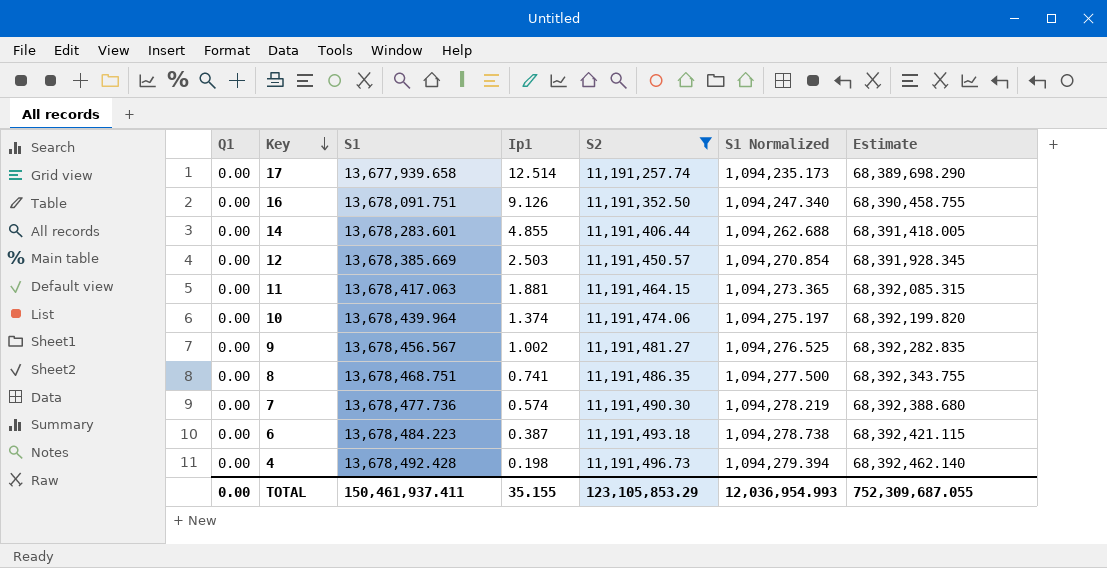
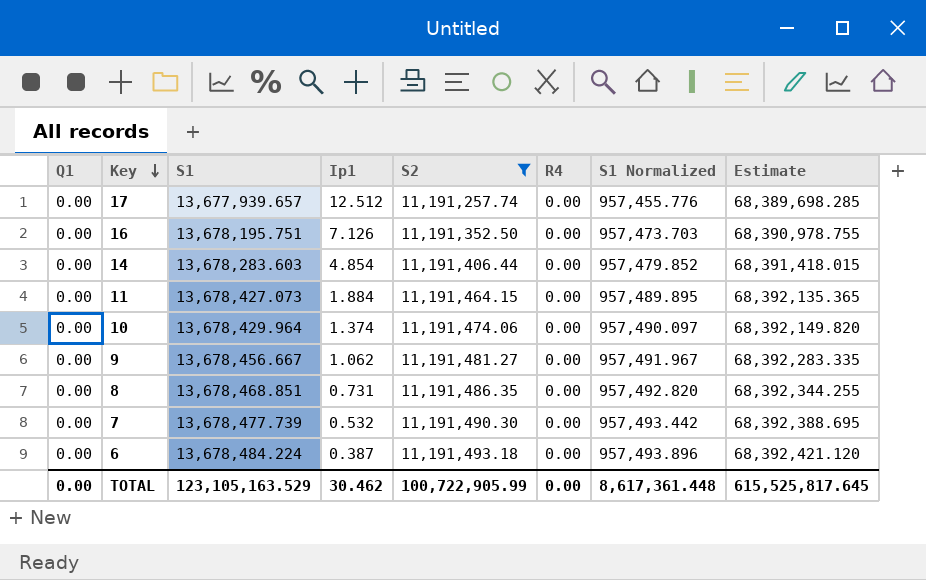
column R4 | position: none -> 6
column S1 Normalized | formula: [S1] * 0.08 -> [S1] * 0.07
row 12: 0.00 | 13,678,385.669 | 2.503 | 11,191,450.57 | 1,094,270.854 | 68,391,928.345 -> none
row 4: 0.00 | 13,678,492.428 | 0.198 | 11,191,496.73 | 1,094,279.394 | 68,392,462.140 -> none
17 | S1: 13,677,939.658 -> 13,677,939.657
17 | Ip1: 12.514 -> 12.512
17 | Estimate: 68,389,698.290 -> 68,389,698.285
16 | S1: 13,678,091.751 -> 13,678,195.751
16 | Ip1: 9.126 -> 7.126
16 | Estimate: 68,390,458.755 -> 68,390,978.755
14 | S1: 13,678,283.601 -> 13,678,283.603
14 | Ip1: 4.855 -> 4.854
14 | Estimate: 68,391,418.005 -> 68,391,418.015
11 | S1: 13,678,417.063 -> 13,678,427.073
11 | Ip1: 1.881 -> 1.884
11 | Estimate: 68,392,085.315 -> 68,392,135.365
10 | S1: 13,678,439.964 -> 13,678,429.964
10 | Estimate: 68,392,199.820 -> 68,392,149.820
9 | S1: 13,678,456.567 -> 13,678,456.667
9 | Ip1: 1.002 -> 1.062
9 | Estimate: 68,392,282.835 -> 68,392,283.335
8 | S1: 13,678,468.751 -> 13,678,468.851
8 | Ip1: 0.741 -> 0.731
8 | Estimate: 68,392,343.755 -> 68,392,344.255
7 | S1: 13,678,477.736 -> 13,678,477.739
7 | Ip1: 0.574 -> 0.532
7 | Estimate: 68,392,388.680 -> 68,392,388.695
6 | S1: 13,678,484.223 -> 13,678,484.224
6 | Estimate: 68,392,421.115 -> 68,392,421.120
TOTAL | S1: 150,461,937.411 -> 123,105,163.529
TOTAL | Ip1: 35.155 -> 30.462
TOTAL | S2: 123,105,853.29 -> 100,722,905.99
TOTAL | S1 Normalized: 12,036,954.993 -> 8,617,361.448
TOTAL | Estimate: 752,309,687.055 -> 615,525,817.645

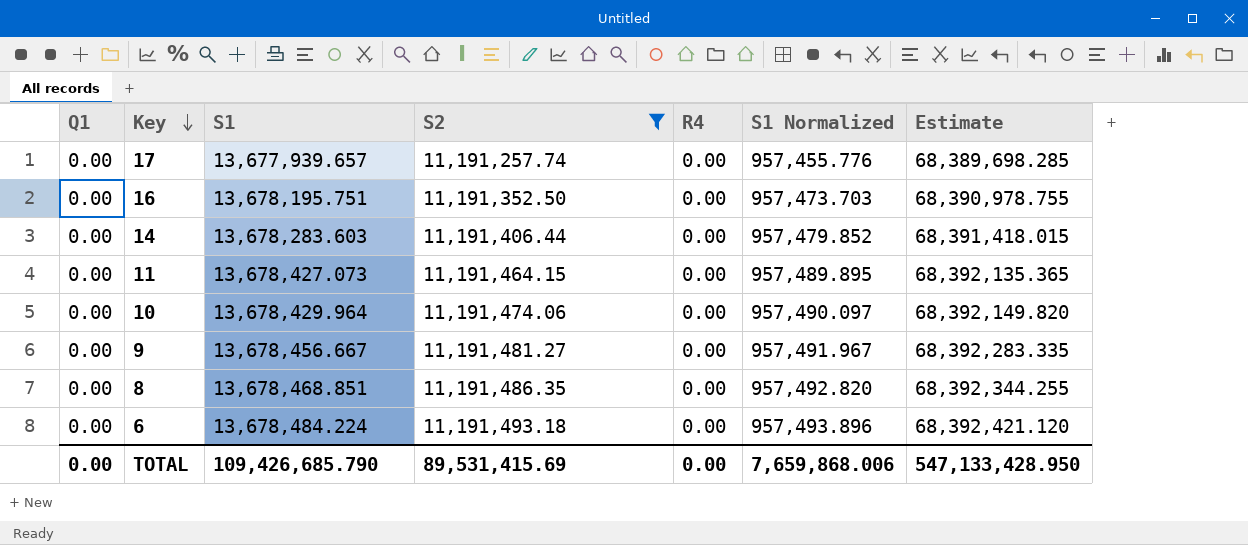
column Ip1 | position: 4 -> none
row 7: 0.00 | 13,678,477.739 | 0.532 | 11,191,490.30 | 0.00 | 957,493.442 | 68,392,388.695 -> none
TOTAL | S1: 123,105,163.529 -> 109,426,685.790
TOTAL | S2: 100,722,905.99 -> 89,531,415.69
TOTAL | S1 Normalized: 8,617,361.448 -> 7,659,868.006
TOTAL | Estimate: 615,525,817.645 -> 547,133,428.950

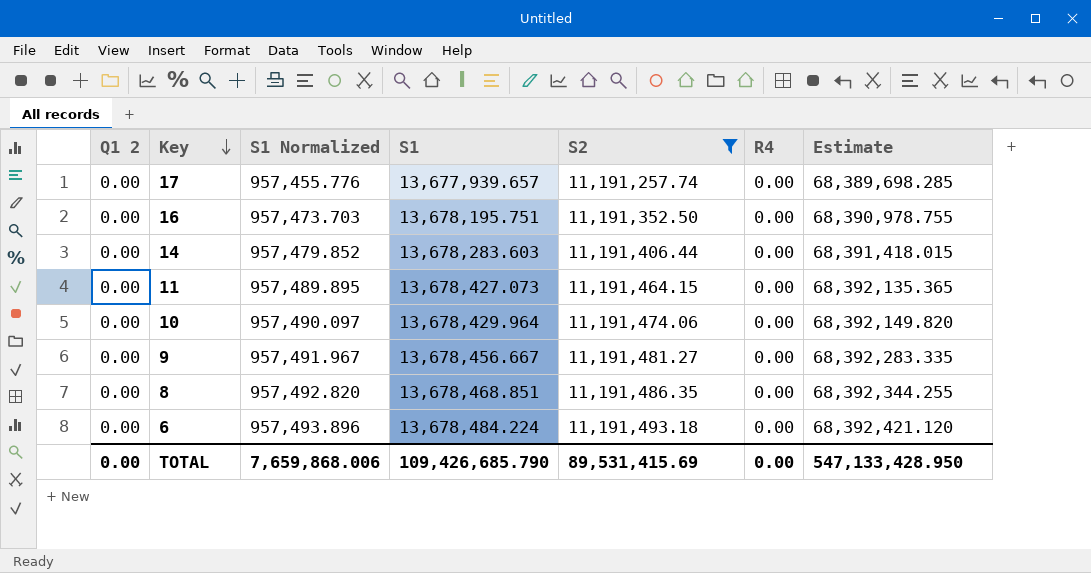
column name: Q1 -> Q1 2
column S1 Normalized | position: 6 -> 3

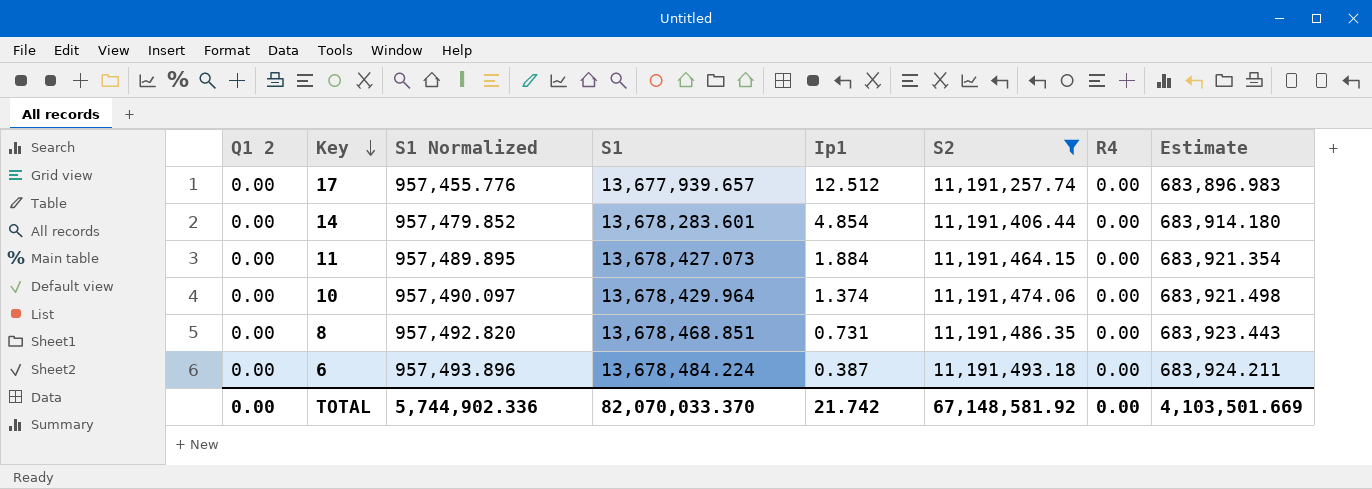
column Ip1 | position: none -> 5
column Estimate | formula: [S1] * 5 -> [S1] * 0.05
row 16: 0.00 | 957,473.703 | 13,678,195.751 | 11,191,352.50 | 0.00 | 68,390,978.755 -> none
row 9: 0.00 | 957,491.967 | 13,678,456.667 | 11,191,481.27 | 0.00 | 68,392,283.335 -> none
14 | S1: 13,678,283.603 -> 13,678,283.601
TOTAL | S1 Normalized: 7,659,868.006 -> 5,744,902.336
TOTAL | S1: 109,426,685.790 -> 82,070,033.370
TOTAL | S2: 89,531,415.69 -> 67,148,581.92
TOTAL | Estimate: 547,133,428.950 -> 4,103,501.669

